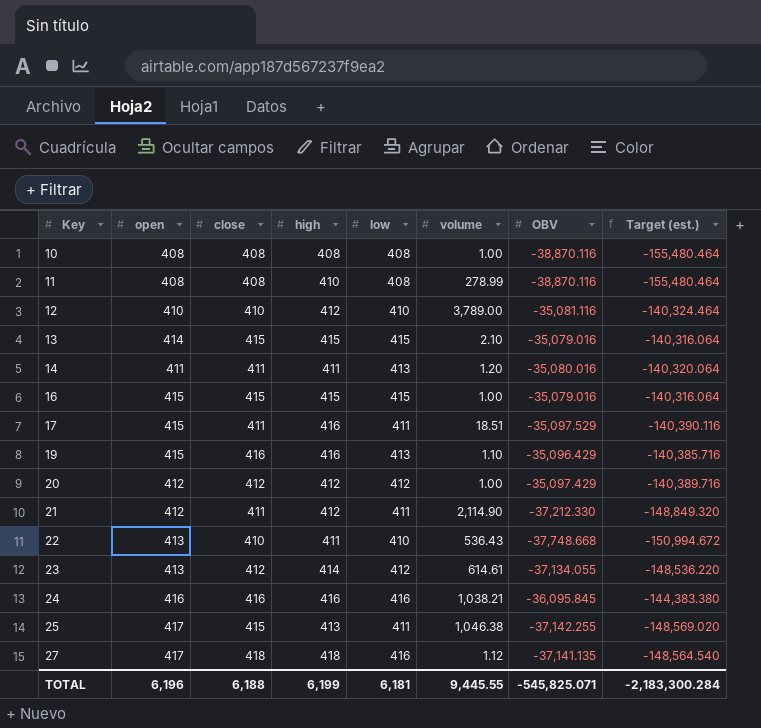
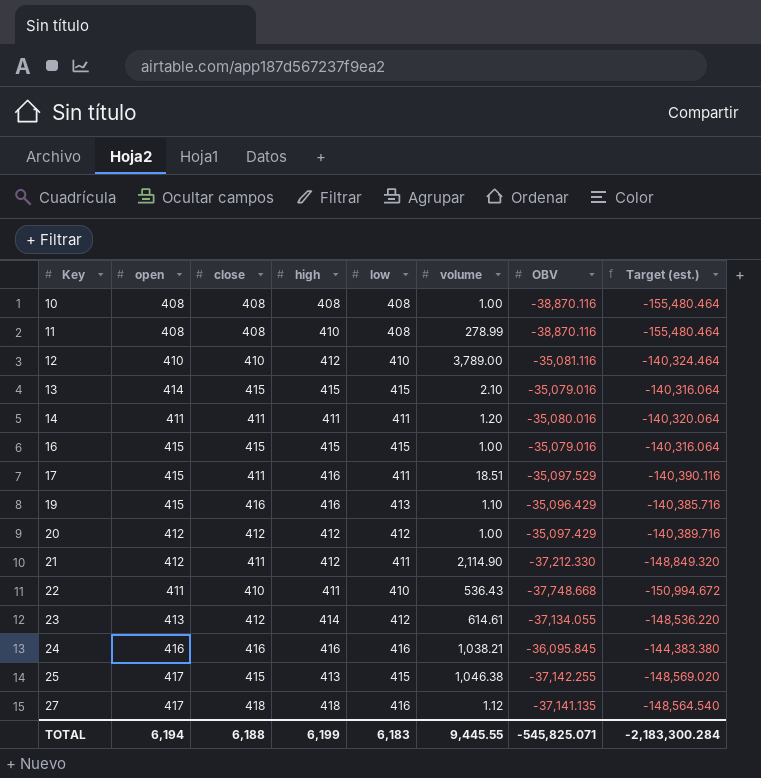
14 | low: 413 -> 411
22 | open: 413 -> 411
25 | low: 411 -> 415
TOTAL | open: 6,196 -> 6,194
TOTAL | low: 6,181 -> 6,183

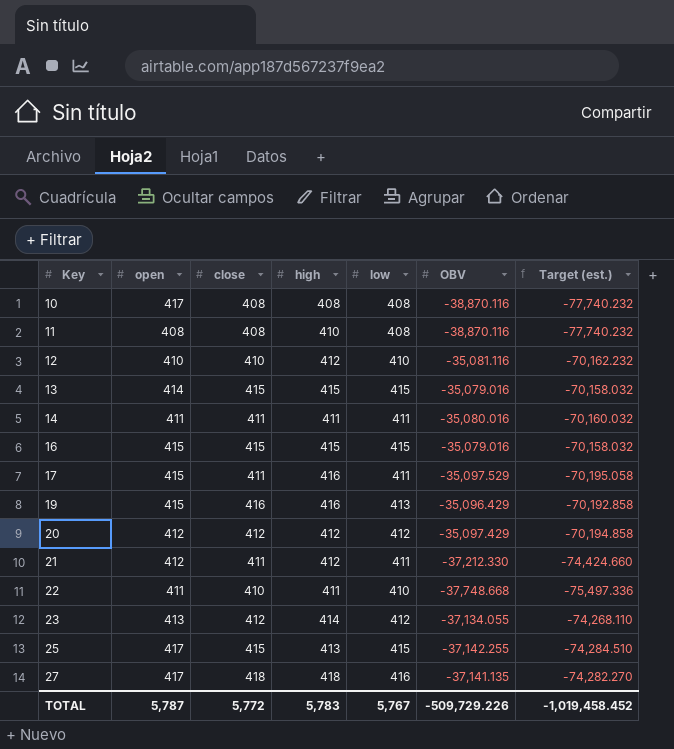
column volume | position: 6 -> none
column Target (est.) | formula: [OBV] * 4 -> [OBV] * 2
row 24: 416 | 416 | 416 | 416 | 1,038.21 | -36,095.845 | -144,383.380 -> none
10 | open: 408 -> 417
TOTAL | open: 6,194 -> 5,787
TOTAL | close: 6,188 -> 5,772
TOTAL | high: 6,199 -> 5,783
TOTAL | low: 6,183 -> 5,767
TOTAL | OBV: -545,825.071 -> -509,729.226
TOTAL | Target (est.): -2,183,300.284 -> -1,019,458.452

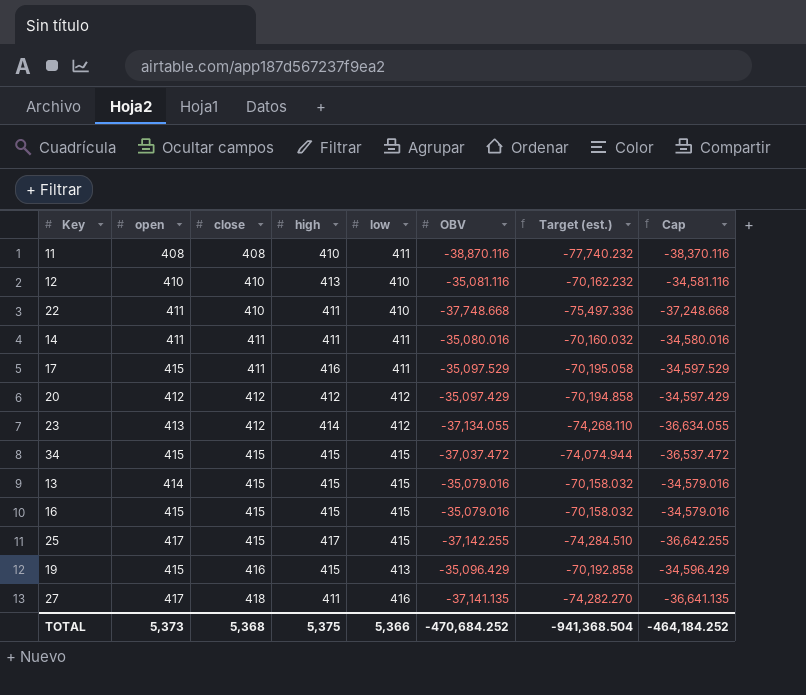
row order: Key ascending -> close ascending
column Cap | formula: none -> [OBV] + 500
row 10: 417 | 408 | 408 | 408 | -38,870.116 | -77,740.232 -> none
row 21: 412 | 411 | 412 | 411 | -37,212.330 | -74,424.660 -> none
11 | low: 408 -> 411
12 | high: 412 -> 413
row 34: none -> 415 | 415 | 415 | 415 | -37,037.472 | -74,074.944 | -36,537.472
25 | high: 413 -> 417
19 | high: 416 -> 415
27 | high: 418 -> 411
TOTAL | open: 5,787 -> 5,373
TOTAL | close: 5,772 -> 5,368
TOTAL | high: 5,783 -> 5,375
TOTAL | low: 5,767 -> 5,366
TOTAL | OBV: -509,729.226 -> -470,684.252
TOTAL | Target (est.): -1,019,458.452 -> -941,368.504

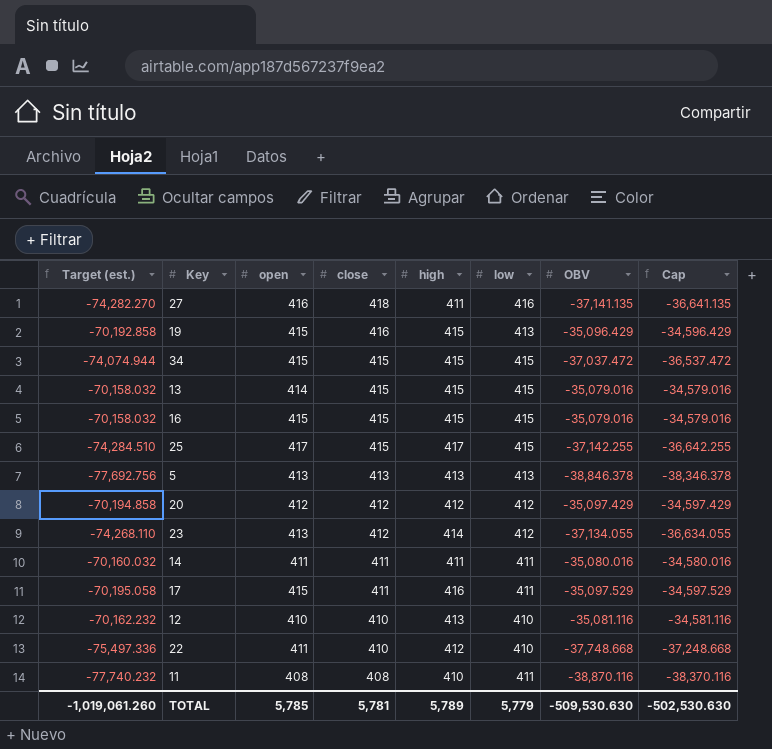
row order: close ascending -> close descending
column Target (est.) | position: 7 -> 1
27 | open: 417 -> 416
row 5: none -> -77,692.756 | 413 | 413 | 413 | 413 | -38,846.378 | -38,346.378
22 | high: 411 -> 412
TOTAL | Target (est.): -941,368.504 -> -1,019,061.260
TOTAL | open: 5,373 -> 5,785
TOTAL | close: 5,368 -> 5,781
TOTAL | high: 5,375 -> 5,789
TOTAL | low: 5,366 -> 5,779
TOTAL | OBV: -470,684.252 -> -509,530.630
TOTAL | Cap: -464,184.252 -> -502,530.630

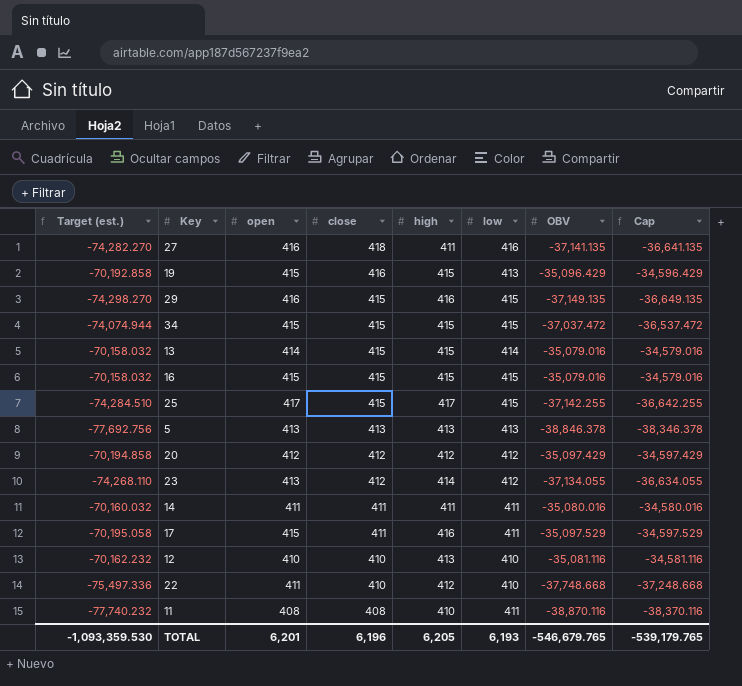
row 29: none -> -74,298.270 | 416 | 415 | 416 | 415 | -37,149.135 | -36,649.135
13 | low: 415 -> 414
TOTAL | Target (est.): -1,019,061.260 -> -1,093,359.530
TOTAL | open: 5,785 -> 6,201
TOTAL | close: 5,781 -> 6,196
TOTAL | high: 5,789 -> 6,205
TOTAL | low: 5,779 -> 6,193
TOTAL | OBV: -509,530.630 -> -546,679.765
TOTAL | Cap: -502,530.630 -> -539,179.765

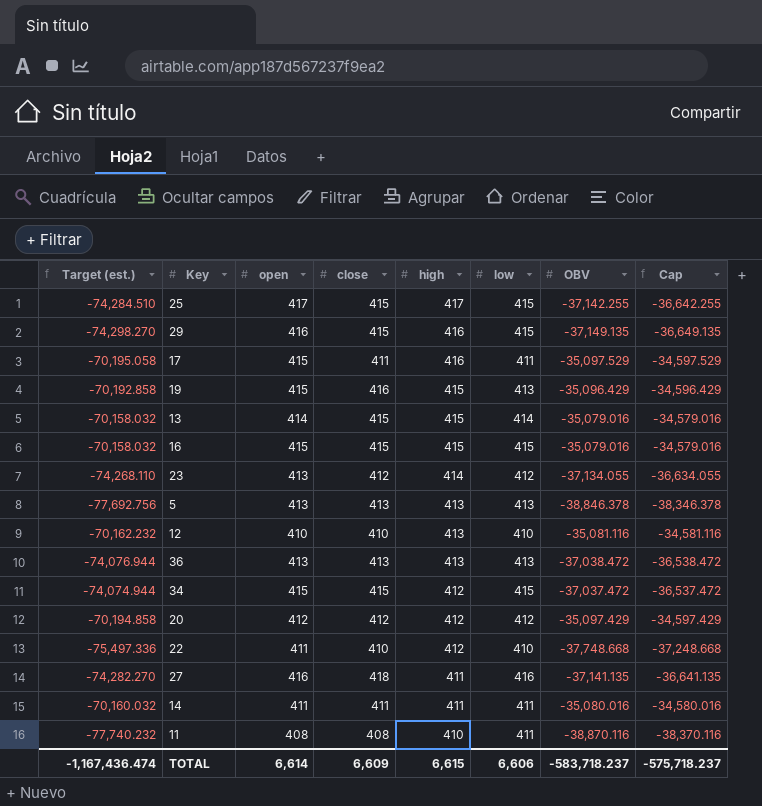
row order: close descending -> high descending
row 36: none -> -74,076.944 | 413 | 413 | 413 | 413 | -37,038.472 | -36,538.472
34 | high: 415 -> 412
TOTAL | Target (est.): -1,093,359.530 -> -1,167,436.474
TOTAL | open: 6,201 -> 6,614
TOTAL | close: 6,196 -> 6,609
TOTAL | high: 6,205 -> 6,615
TOTAL | low: 6,193 -> 6,606
TOTAL | OBV: -546,679.765 -> -583,718.237
TOTAL | Cap: -539,179.765 -> -575,718.237

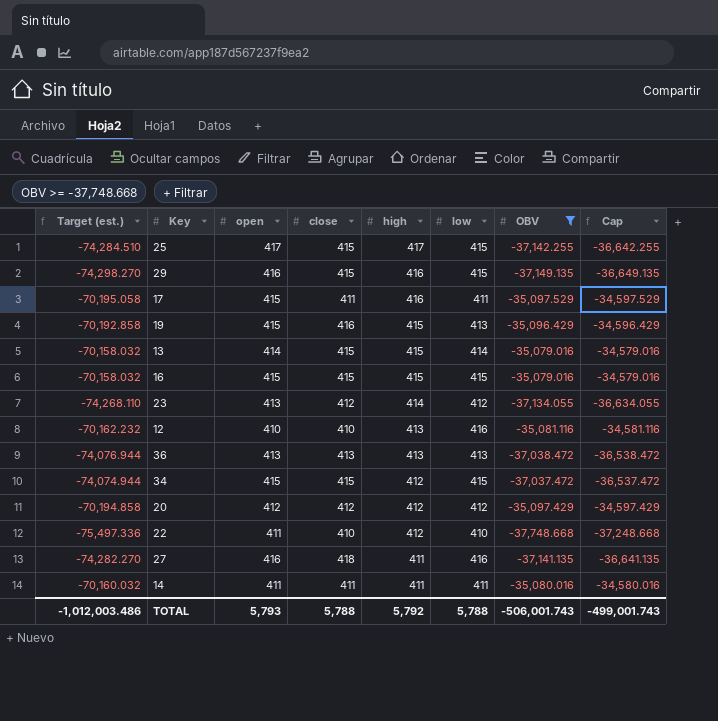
filter: none -> OBV >= -37,748.668
12 | low: 410 -> 416
TOTAL | Target (est.): -1,167,436.474 -> -1,012,003.486
TOTAL | open: 6,614 -> 5,793
TOTAL | close: 6,609 -> 5,788
TOTAL | high: 6,615 -> 5,792
TOTAL | low: 6,606 -> 5,788
TOTAL | OBV: -583,718.237 -> -506,001.743
TOTAL | Cap: -575,718.237 -> -499,001.743

